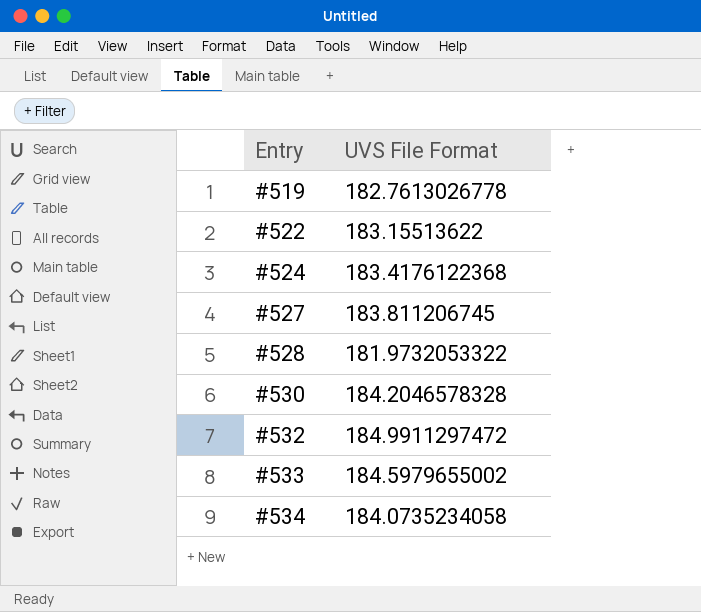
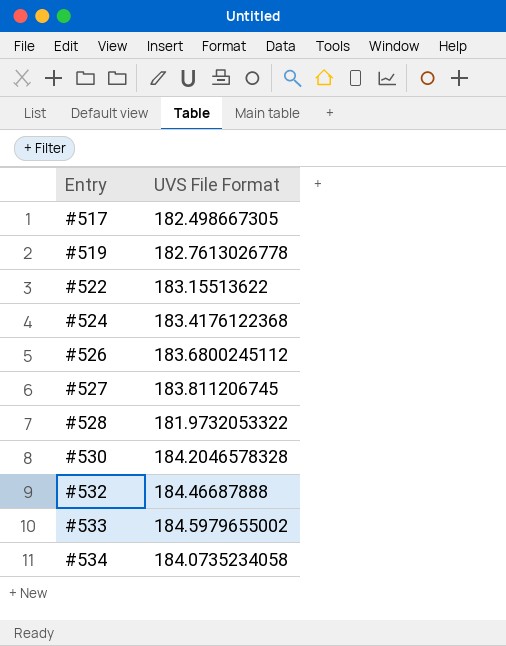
row #517: none -> 182.498667305
row #526: none -> 183.6800245112
#532 | UVS File Format: 184.9911297472 -> 184.46687888

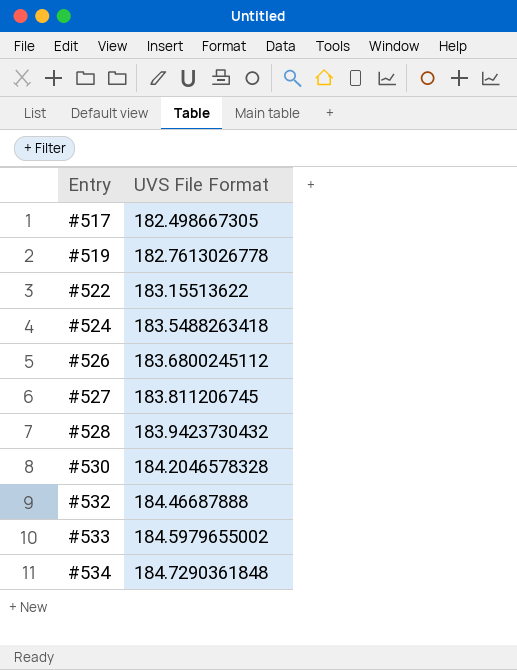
#524 | UVS File Format: 183.4176122368 -> 183.5488263418
#528 | UVS File Format: 181.9732053322 -> 183.9423730432
#534 | UVS File Format: 184.0735234058 -> 184.7290361848

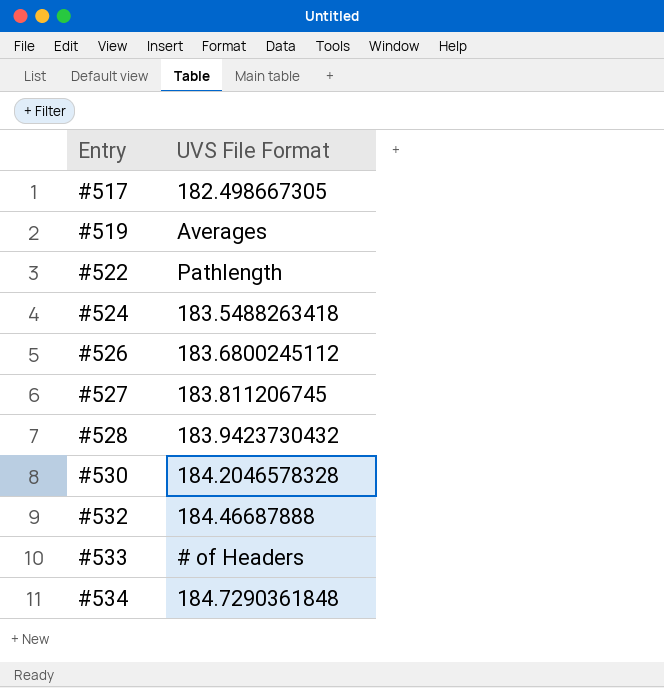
#519 | UVS File Format: 182.7613026778 -> Averages
#522 | UVS File Format: 183.15513622 -> Pathlength
#533 | UVS File Format: 184.5979655002 -> # of Headers

